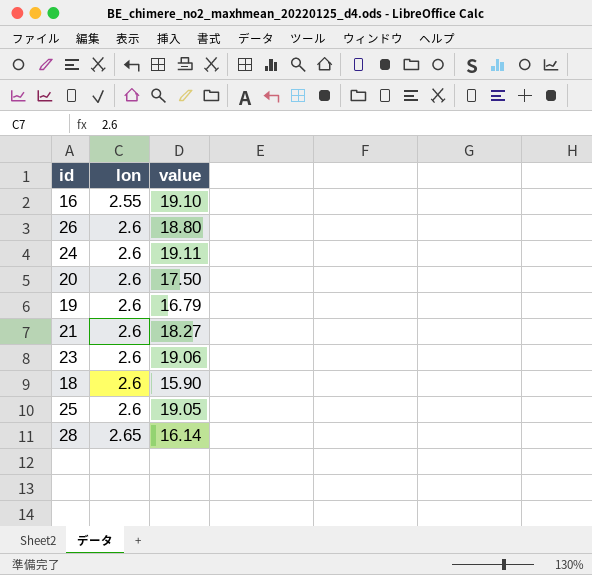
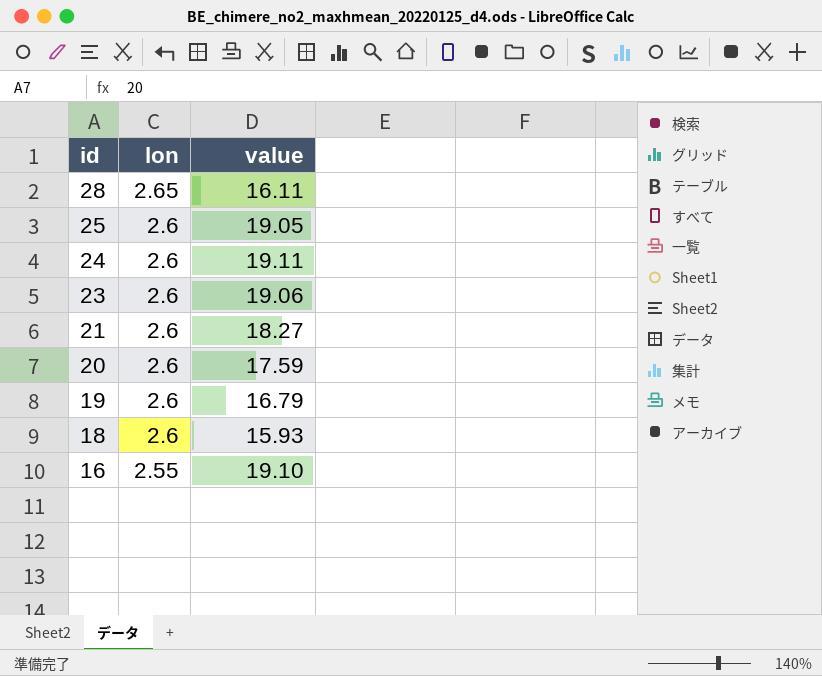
row order: lon ascending -> id descending
row 26: 2.6 | 18.80 -> none
28 | value: 16.14 -> 16.11
20 | value: 17.50 -> 17.59
18 | value: 15.90 -> 15.93

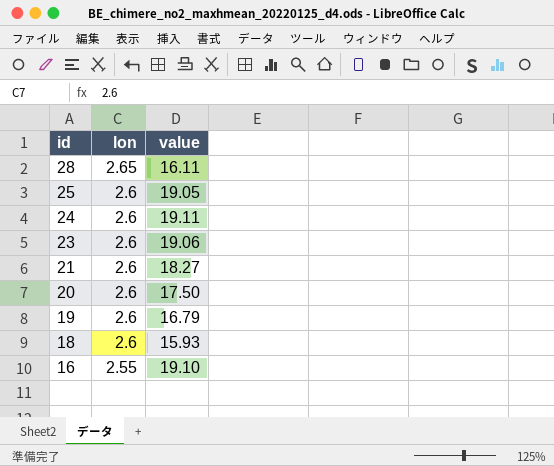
20 | value: 17.59 -> 17.50

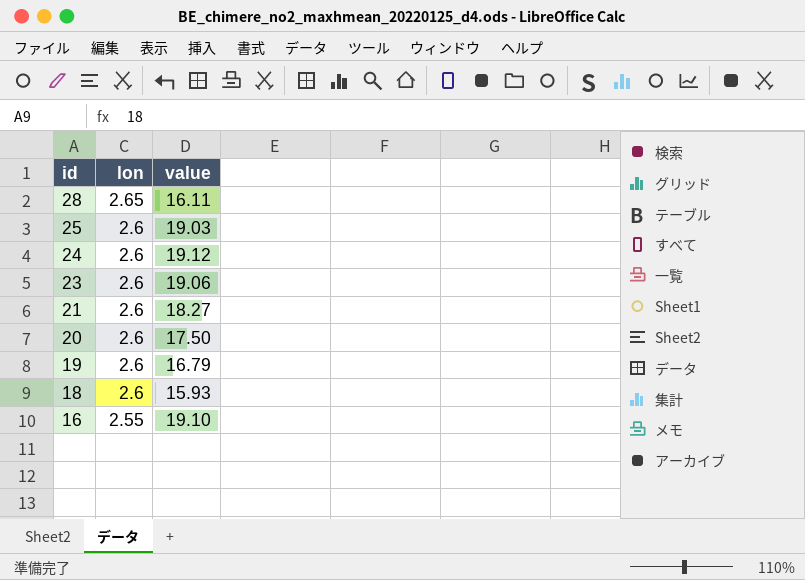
25 | value: 19.05 -> 19.03
24 | value: 19.11 -> 19.12

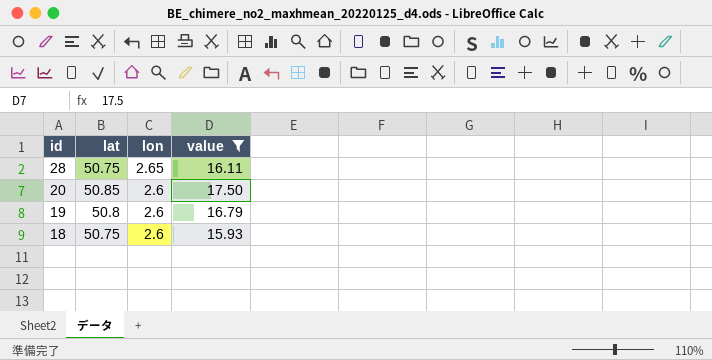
filter: none -> value <= 17.50
column lat | position: none -> 2

